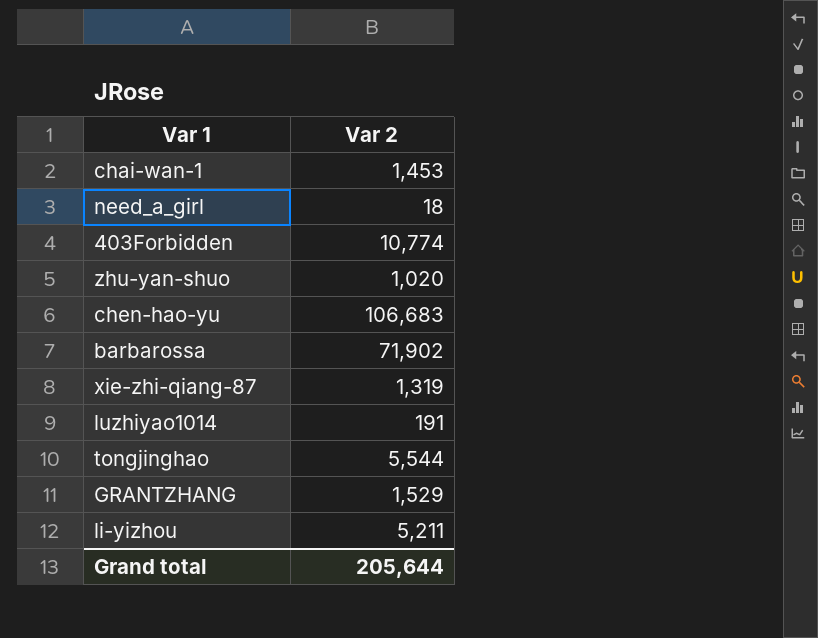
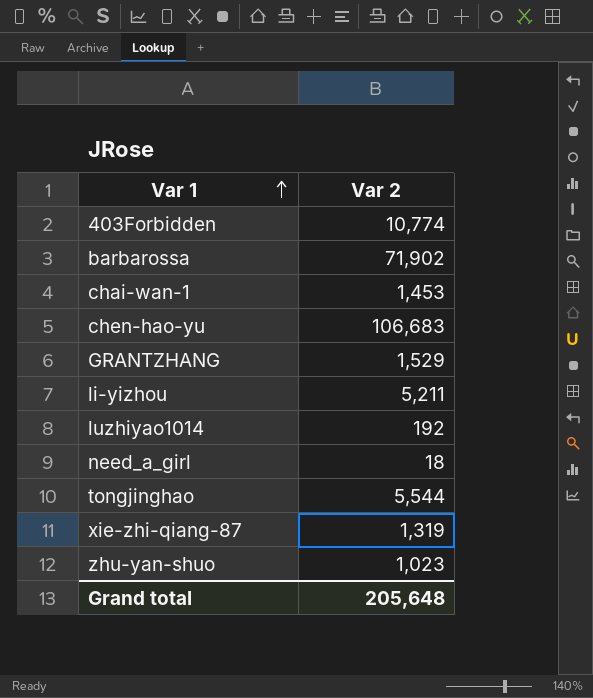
row order: none -> Var 1 ascending
luzhiyao1014 | Var 2: 191 -> 192
zhu-yan-shuo | Var 2: 1,020 -> 1,023
Grand total | Var 2: 205,644 -> 205,648

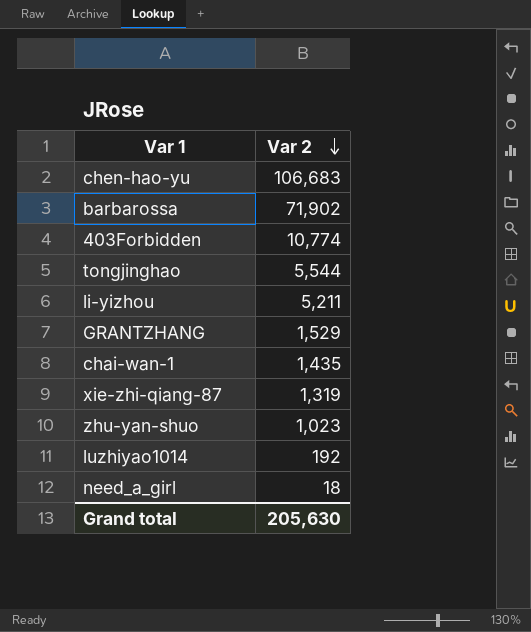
row order: Var 1 ascending -> Var 2 descending
chai-wan-1 | Var 2: 1,453 -> 1,435
Grand total | Var 2: 205,648 -> 205,630

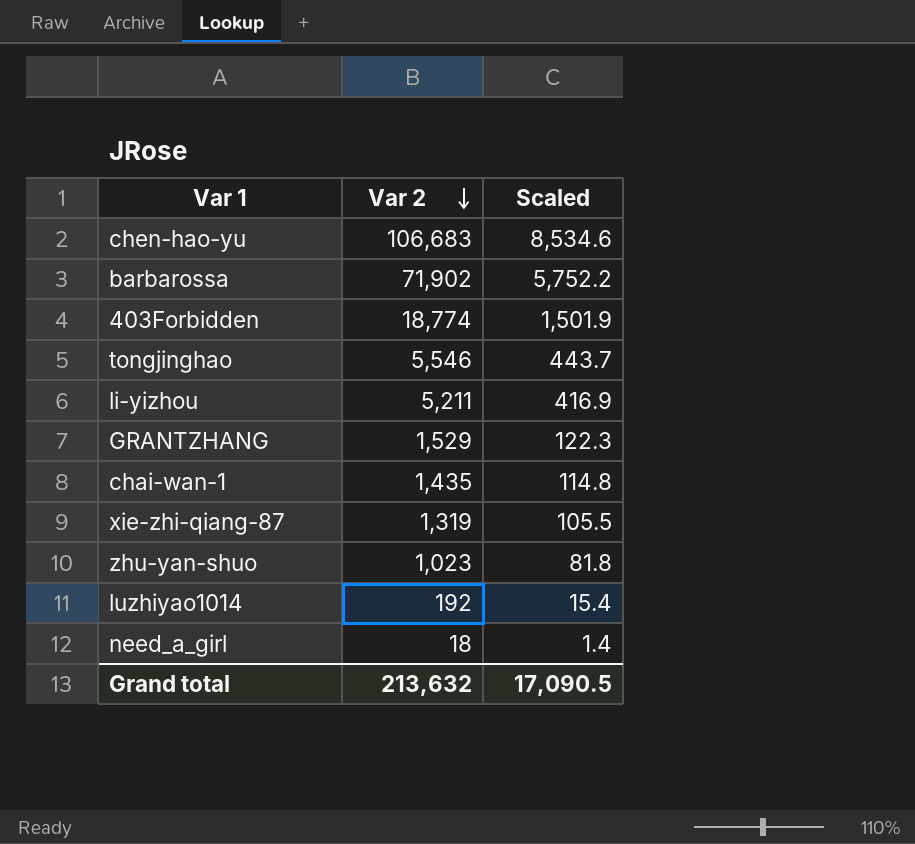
column Scaled | formula: none -> [Var 2] * 0.08
403Forbidden | Var 2: 10,774 -> 18,774
tongjinghao | Var 2: 5,544 -> 5,546
Grand total | Var 2: 205,630 -> 213,632

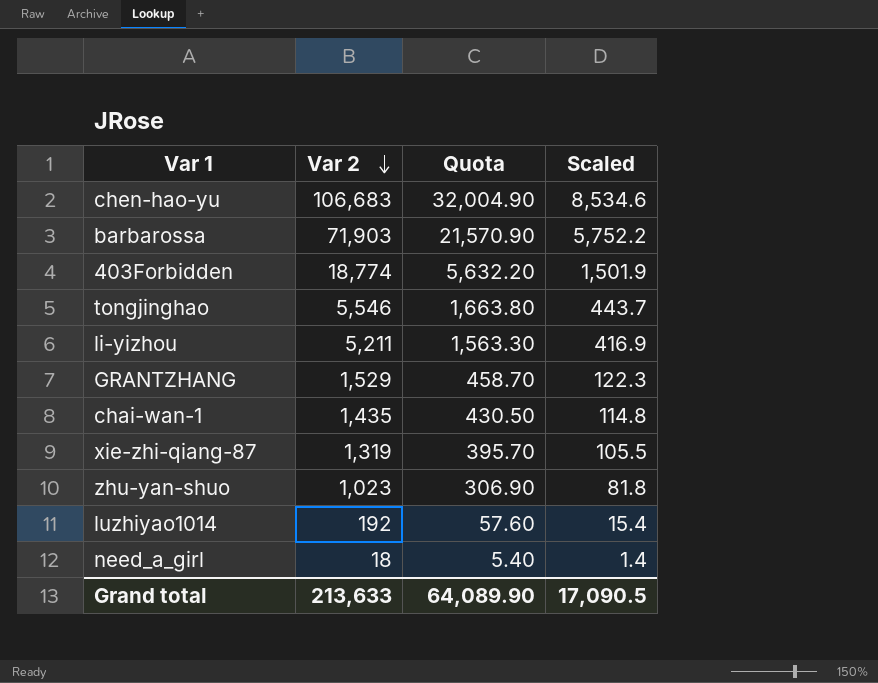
column Quota | formula: none -> [Var 2] * 0.3
barbarossa | Var 2: 71,902 -> 71,903
Grand total | Var 2: 213,632 -> 213,633

